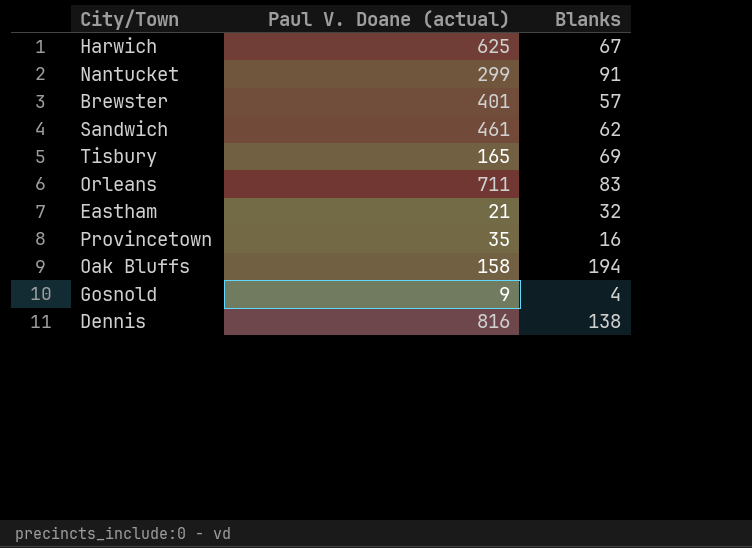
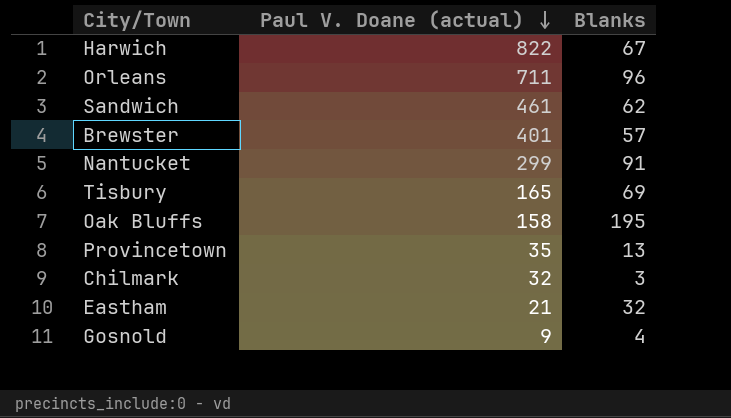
row order: none -> Paul V. Doane (actual) descending
row Dennis: 816 | 138 -> none
Harwich | Paul V. Doane (actual): 625 -> 822
Orleans | Blanks: 83 -> 96
Oak Bluffs | Blanks: 194 -> 195
Provincetown | Blanks: 16 -> 13
row Chilmark: none -> 32 | 3

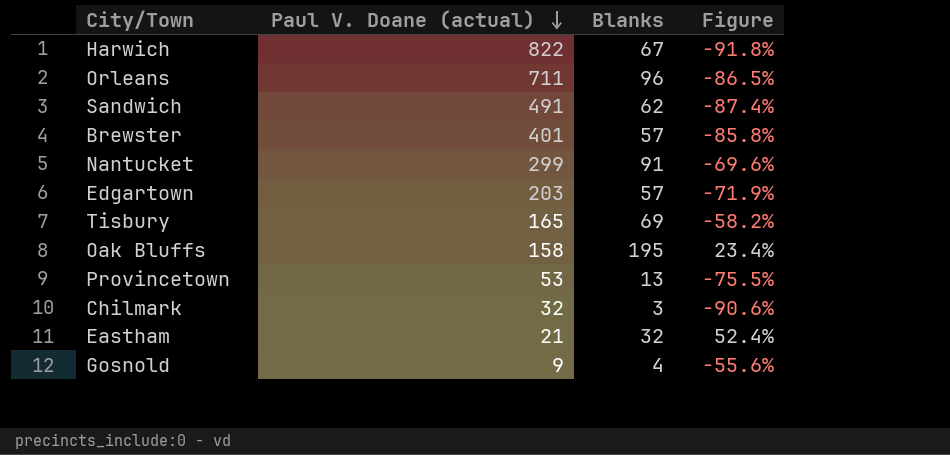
column Figure | formula: none -> ([Blanks] - [Paul V. Doane (actual)]) / [Paul V. Doane (actual)]
Sandwich | Paul V. Doane (actual): 461 -> 491
row Edgartown: none -> 203 | 57 | -71.9%
Provincetown | Paul V. Doane (actual): 35 -> 53

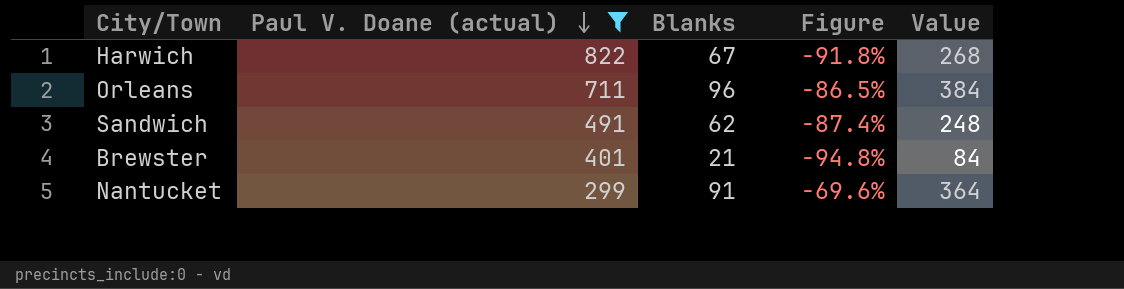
filter: none -> Paul V. Doane (actual) >= 299
column Value | formula: none -> [Blanks] * 4
Brewster | Blanks: 57 -> 21
Brewster | Figure: -85.8% -> -94.8%

